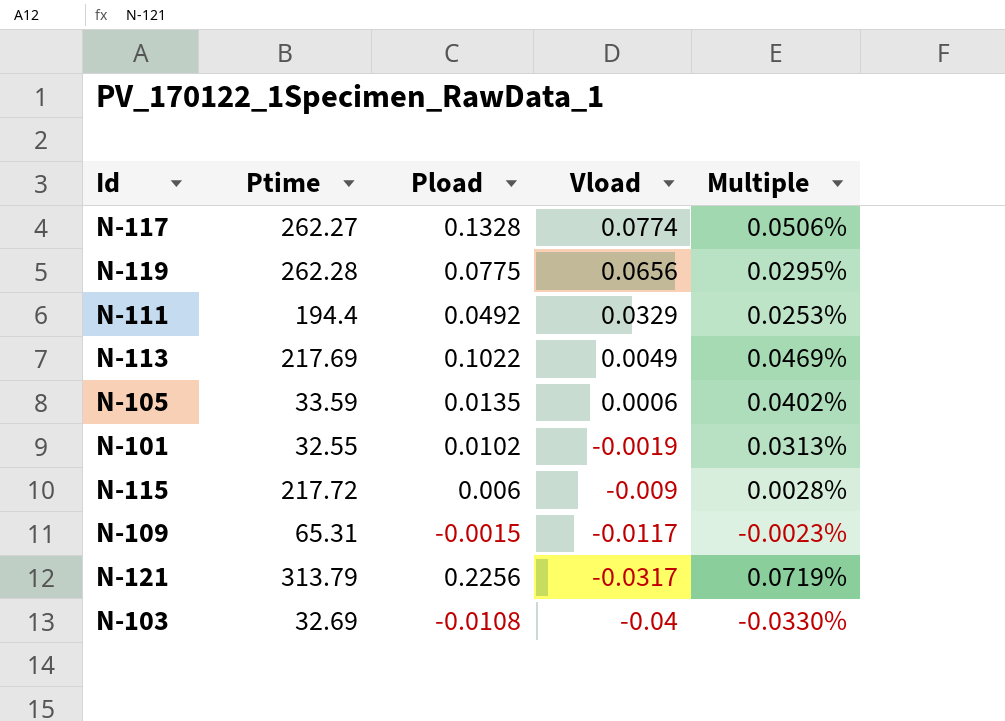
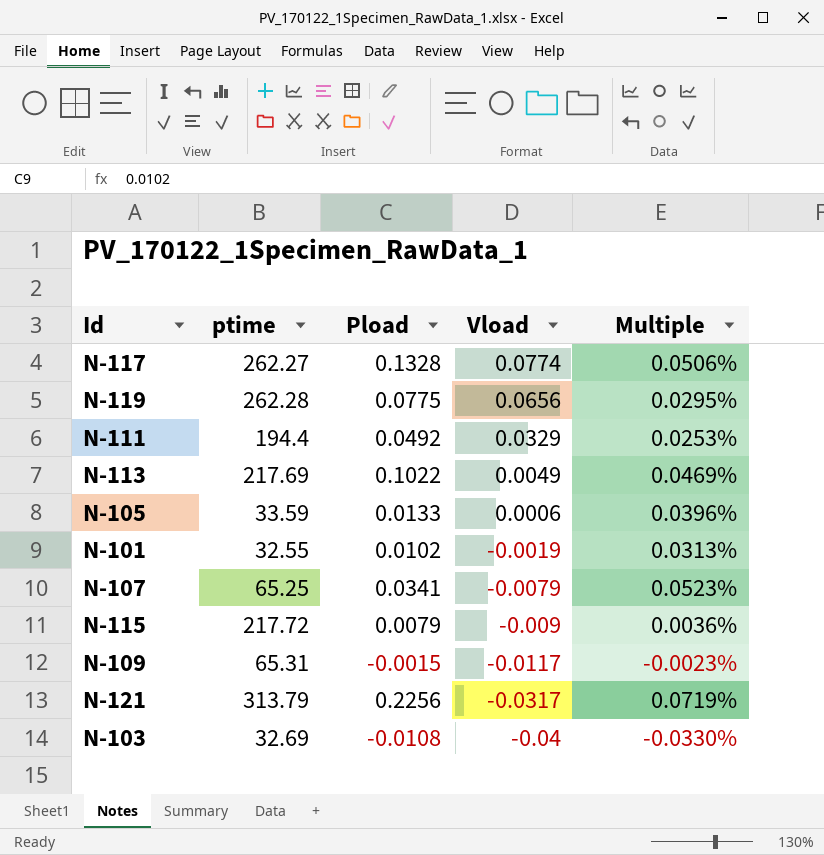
column name: Ptime -> ptime
N-105 | Pload: 0.0135 -> 0.0133
N-105 | Multiple: 0.0402% -> 0.0396%
row N-107: none -> 65.25 | 0.0341 | -0.0079 | 0.0523%
N-115 | Pload: 0.006 -> 0.0079
N-115 | Multiple: 0.0028% -> 0.0036%

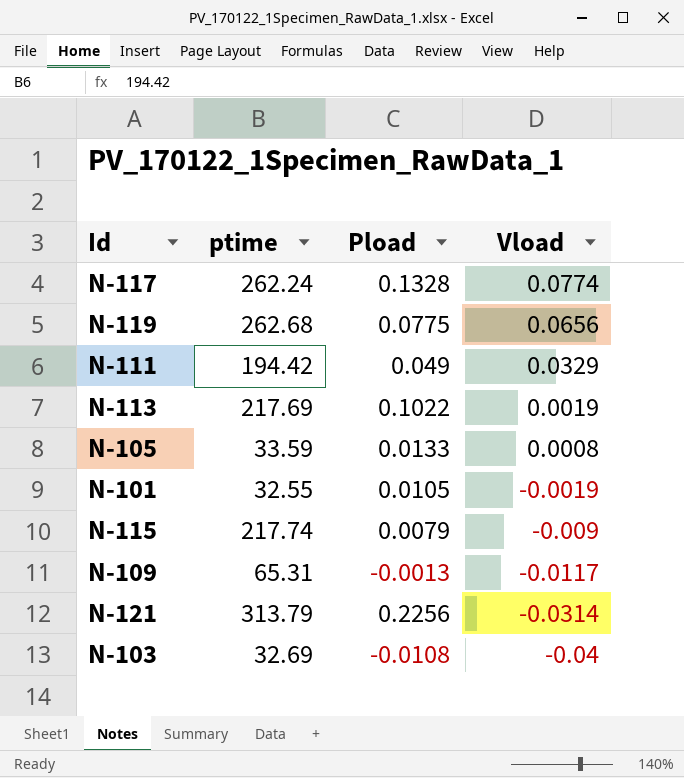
column Multiple | formula: [Pload] / [ptime] -> none
row N-107: 65.25 | 0.0341 | -0.0079 | 0.0523% -> none
N-117 | ptime: 262.27 -> 262.24
N-119 | ptime: 262.28 -> 262.68
N-111 | ptime: 194.4 -> 194.42
N-111 | Pload: 0.0492 -> 0.049
N-113 | Vload: 0.0049 -> 0.0019
N-105 | Vload: 0.0006 -> 0.0008
N-101 | Pload: 0.0102 -> 0.0105
N-115 | ptime: 217.72 -> 217.74
N-109 | Pload: -0.0015 -> -0.0013
N-121 | Vload: -0.0317 -> -0.0314

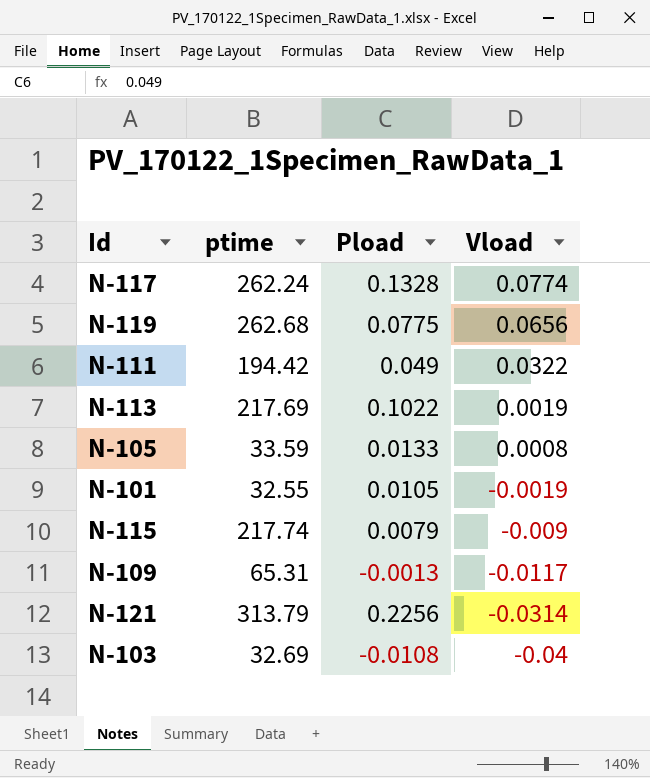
N-111 | Vload: 0.0329 -> 0.0322

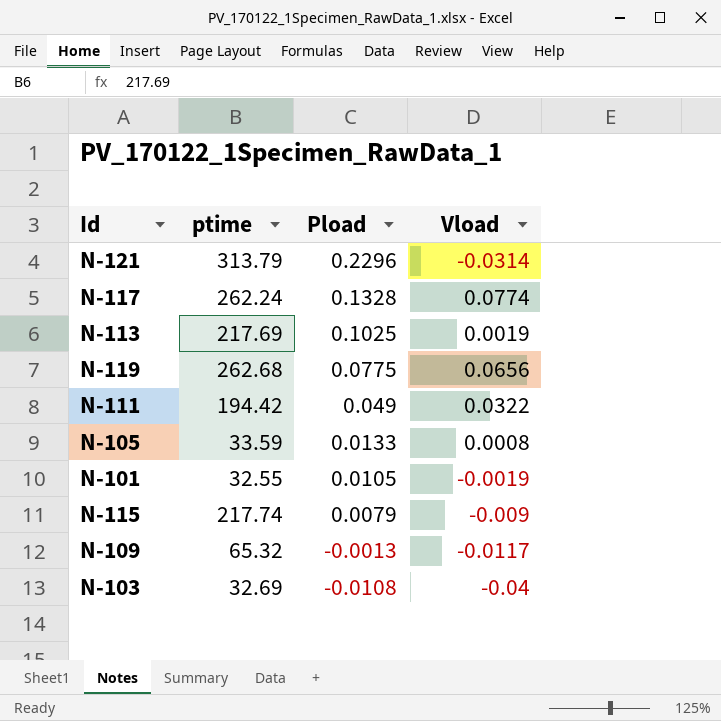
row order: Vload descending -> Pload descending
N-121 | Pload: 0.2256 -> 0.2296
N-113 | Pload: 0.1022 -> 0.1025
N-109 | ptime: 65.31 -> 65.32

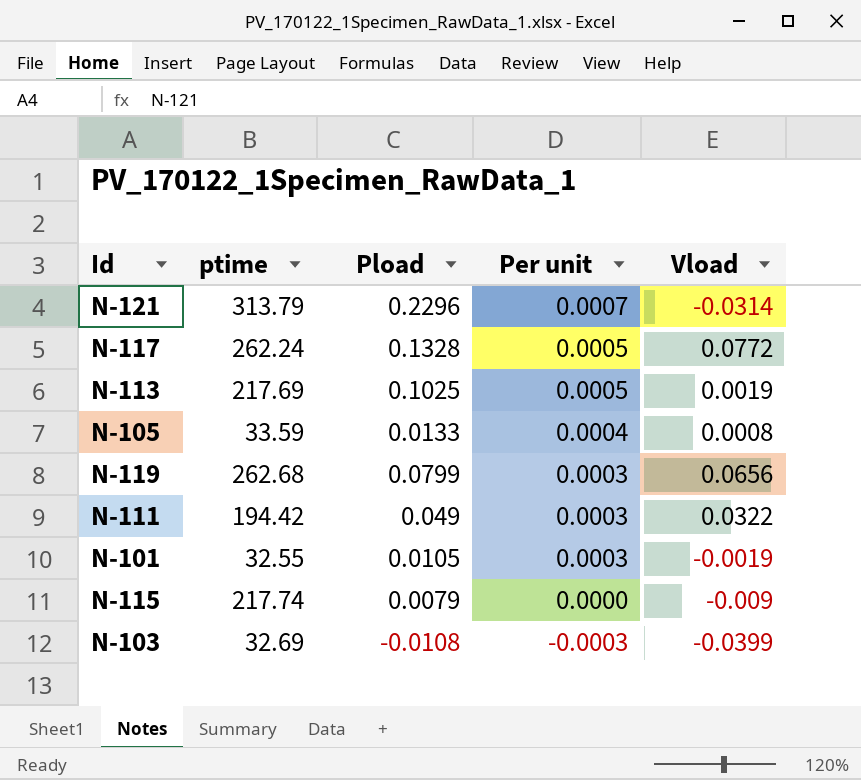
row order: Pload descending -> Per unit descending
column Per unit | formula: none -> [Pload] / [ptime]
row N-109: 65.32 | -0.0013 | -0.0117 -> none
N-117 | Vload: 0.0774 -> 0.0772
N-119 | Pload: 0.0775 -> 0.0799
N-103 | Vload: -0.04 -> -0.0399

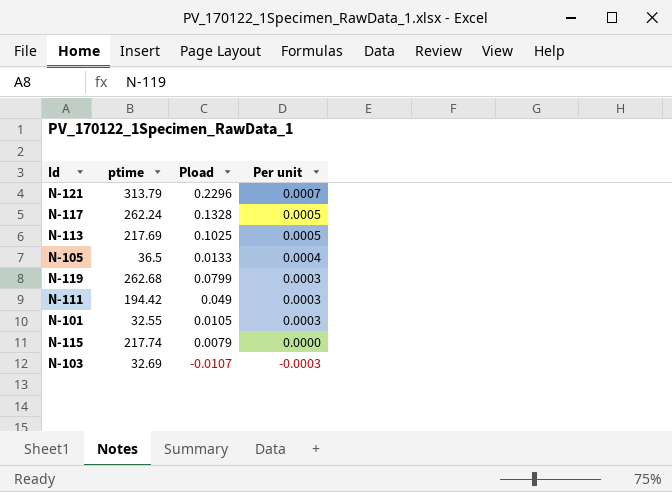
column Vload | position: 5 -> none
N-105 | ptime: 33.59 -> 36.5
N-103 | Pload: -0.0108 -> -0.0107

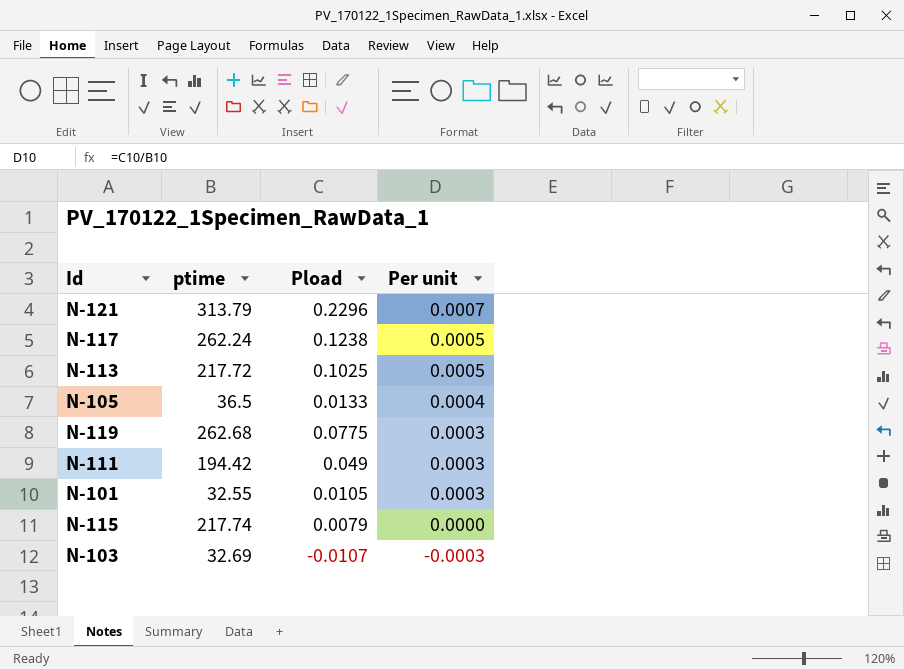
N-117 | Pload: 0.1328 -> 0.1238
N-113 | ptime: 217.69 -> 217.72
N-119 | Pload: 0.0799 -> 0.0775

